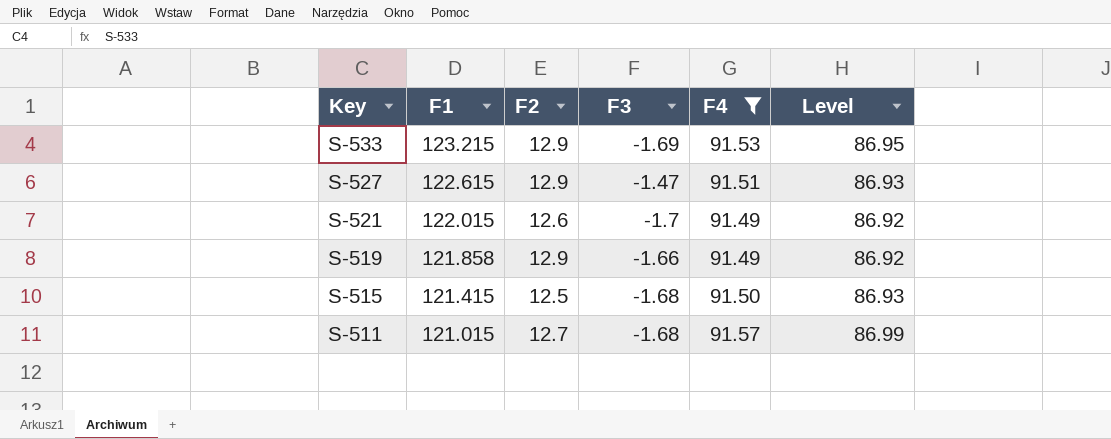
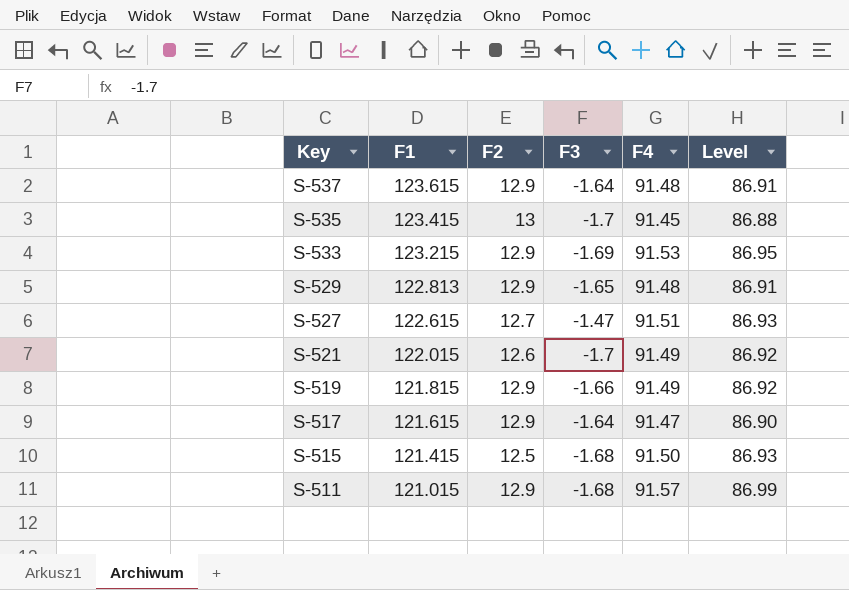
filter: F4 >= 91.49 -> none
S-527 | F2: 12.9 -> 12.7
S-519 | F1: 121.858 -> 121.815
S-511 | F2: 12.7 -> 12.9

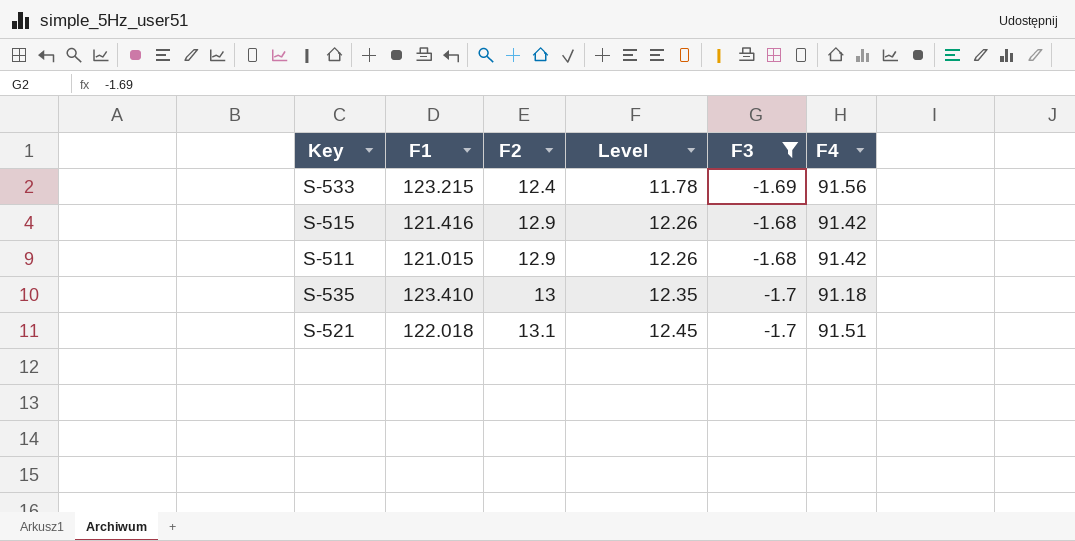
filter: none -> F3 <= -1.68
row order: Key descending -> F2 ascending
column Level | formula: [F4] * 0.95 -> [F2] * 0.95
column Level | position: 6 -> 4
S-533 | F2: 12.9 -> 12.4
S-533 | F4: 91.53 -> 91.56
S-515 | F1: 121.415 -> 121.416
S-515 | F2: 12.5 -> 12.9
S-515 | F4: 91.50 -> 91.42
S-511 | F4: 91.57 -> 91.42
S-535 | F1: 123.415 -> 123.410
S-535 | F4: 91.45 -> 91.18
S-521 | F1: 122.015 -> 122.018
S-521 | F2: 12.6 -> 13.1
S-521 | F4: 91.49 -> 91.51

